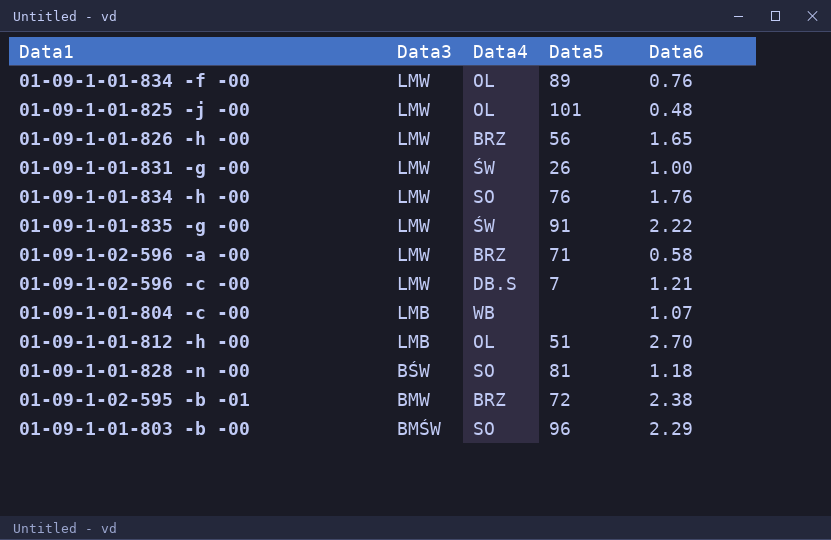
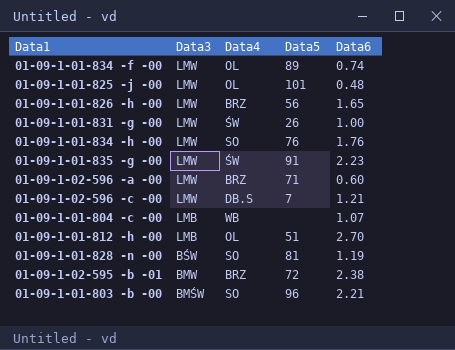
01-09-1-01-834 -f -00 | Data6: 0.76 -> 0.74
01-09-1-01-835 -g -00 | Data6: 2.22 -> 2.23
01-09-1-02-596 -a -00 | Data6: 0.58 -> 0.60
01-09-1-01-828 -n -00 | Data6: 1.18 -> 1.19
01-09-1-01-803 -b -00 | Data6: 2.29 -> 2.21

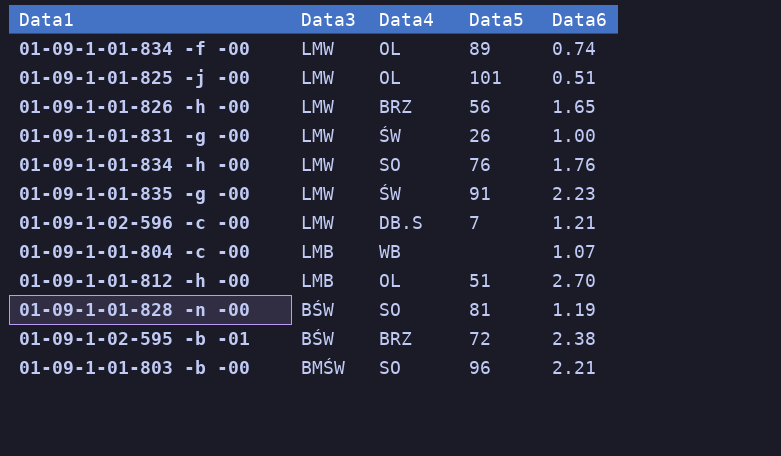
row 01-09-1-02-596 -a -00: LMW | BRZ | 71 | 0.60 -> none
01-09-1-01-825 -j -00 | Data6: 0.48 -> 0.51
01-09-1-02-595 -b -01 | Data3: BMW -> BŚW

